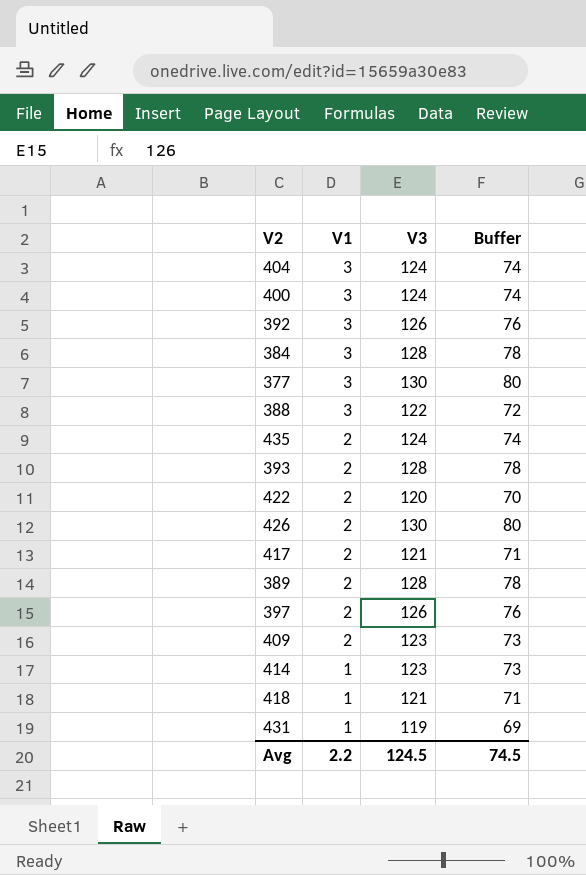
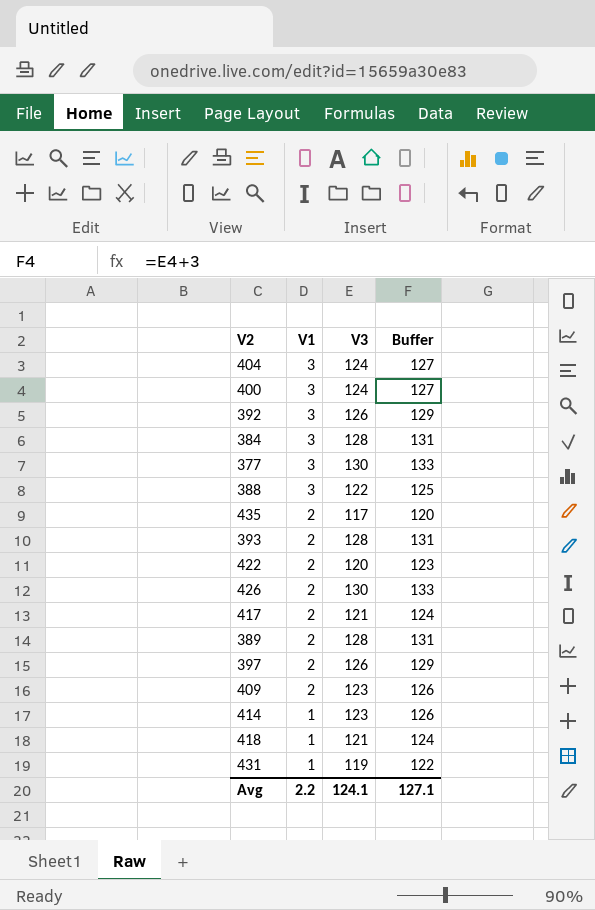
column Buffer | formula: [V3] - 50 -> [V3] + 3
435 | V3: 124 -> 117
Avg | V3: 124.5 -> 124.1
Avg | Buffer: 74.5 -> 127.1

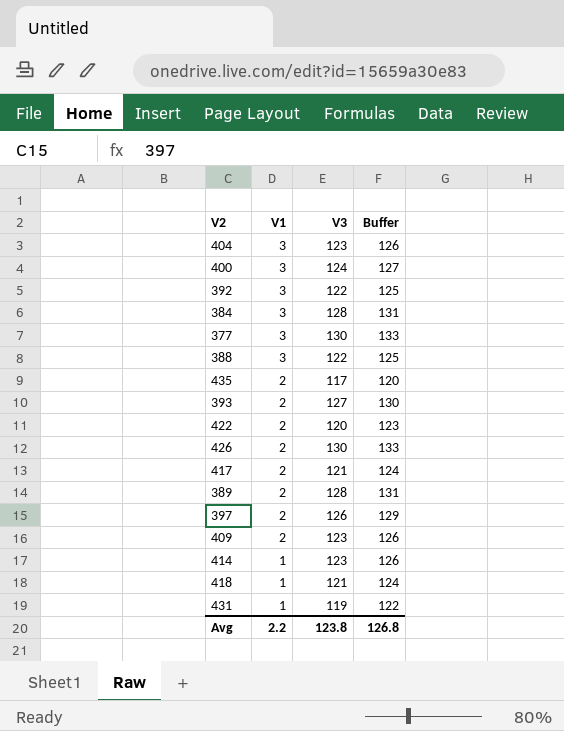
404 | V3: 124 -> 123
404 | Buffer: 127 -> 126
392 | V3: 126 -> 122
392 | Buffer: 129 -> 125
393 | V3: 128 -> 127
393 | Buffer: 131 -> 130
Avg | V3: 124.1 -> 123.8
Avg | Buffer: 127.1 -> 126.8

